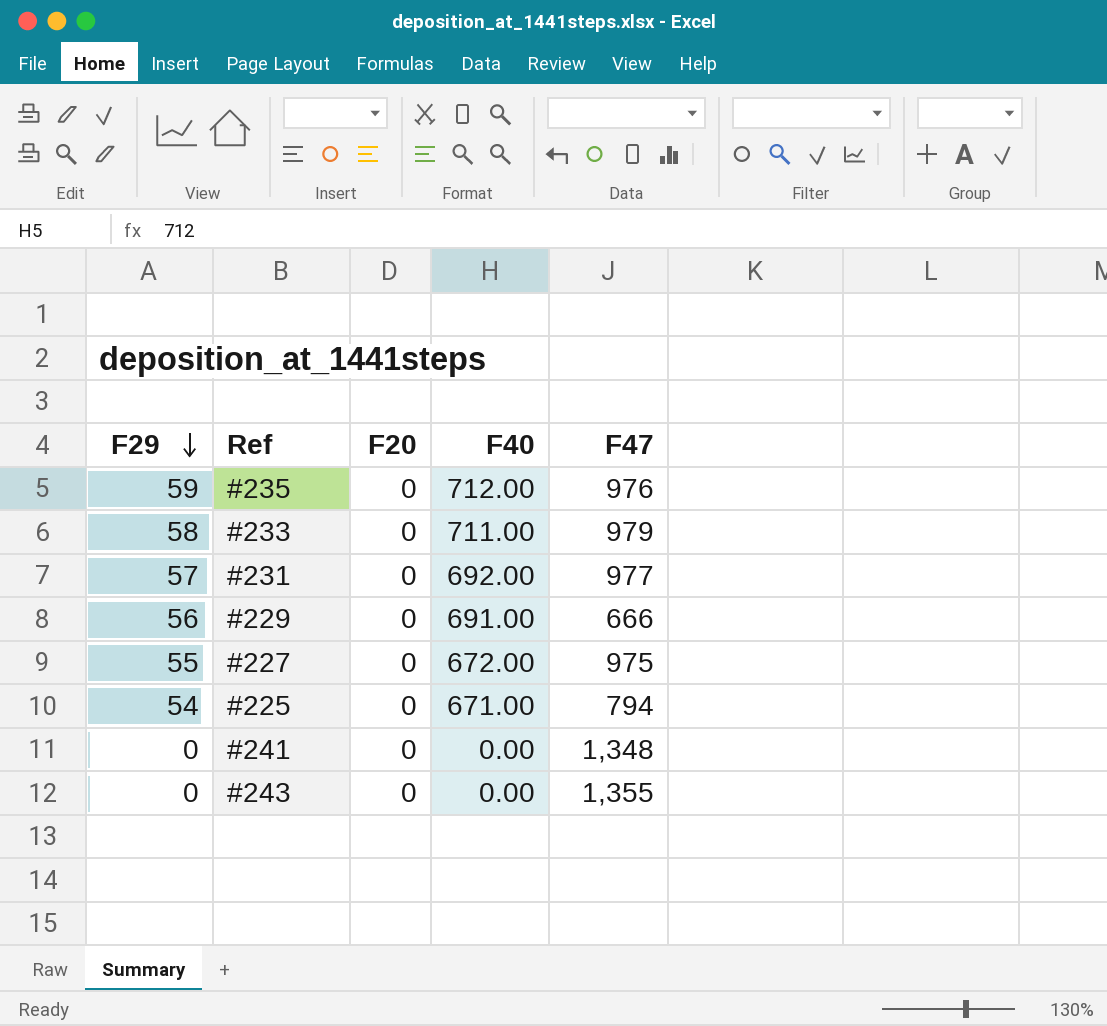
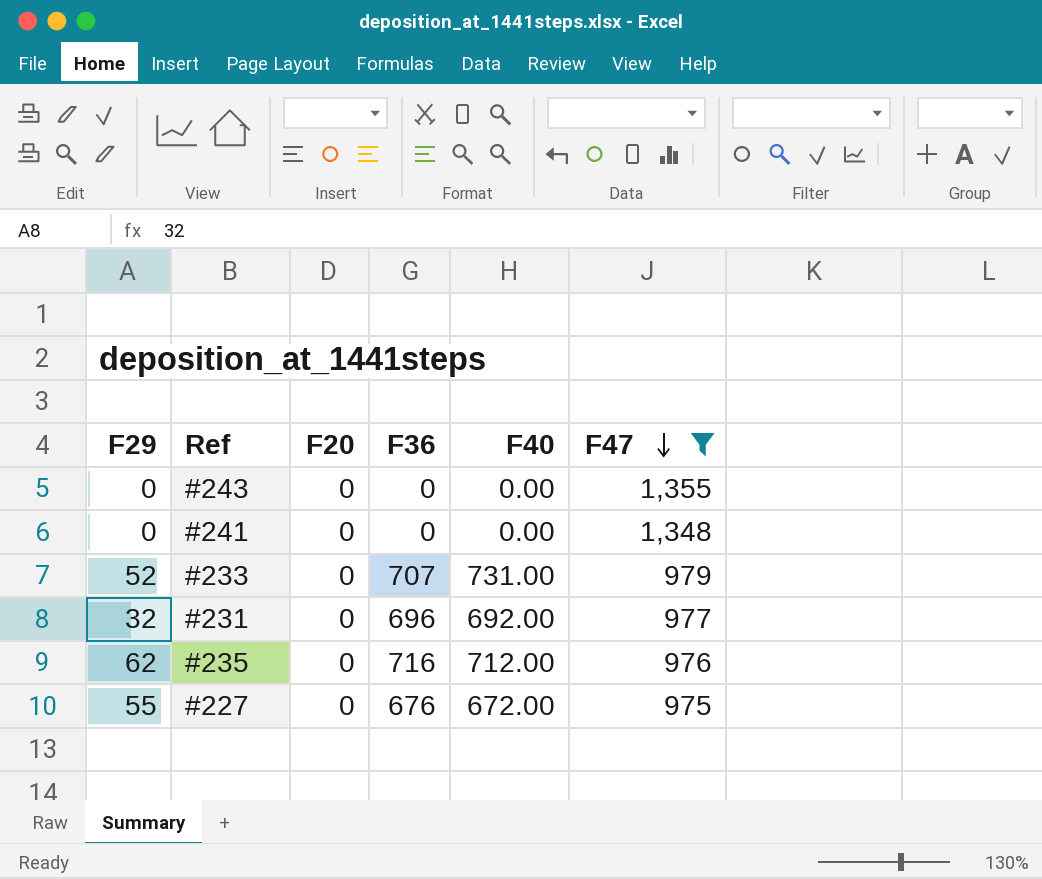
filter: none -> F47 >= 975
row order: F29 descending -> F47 descending
column F36 | position: none -> 4
#233 | F29: 58 -> 52
#233 | F40: 711.00 -> 731.00
#231 | F29: 57 -> 32
#235 | F29: 59 -> 62

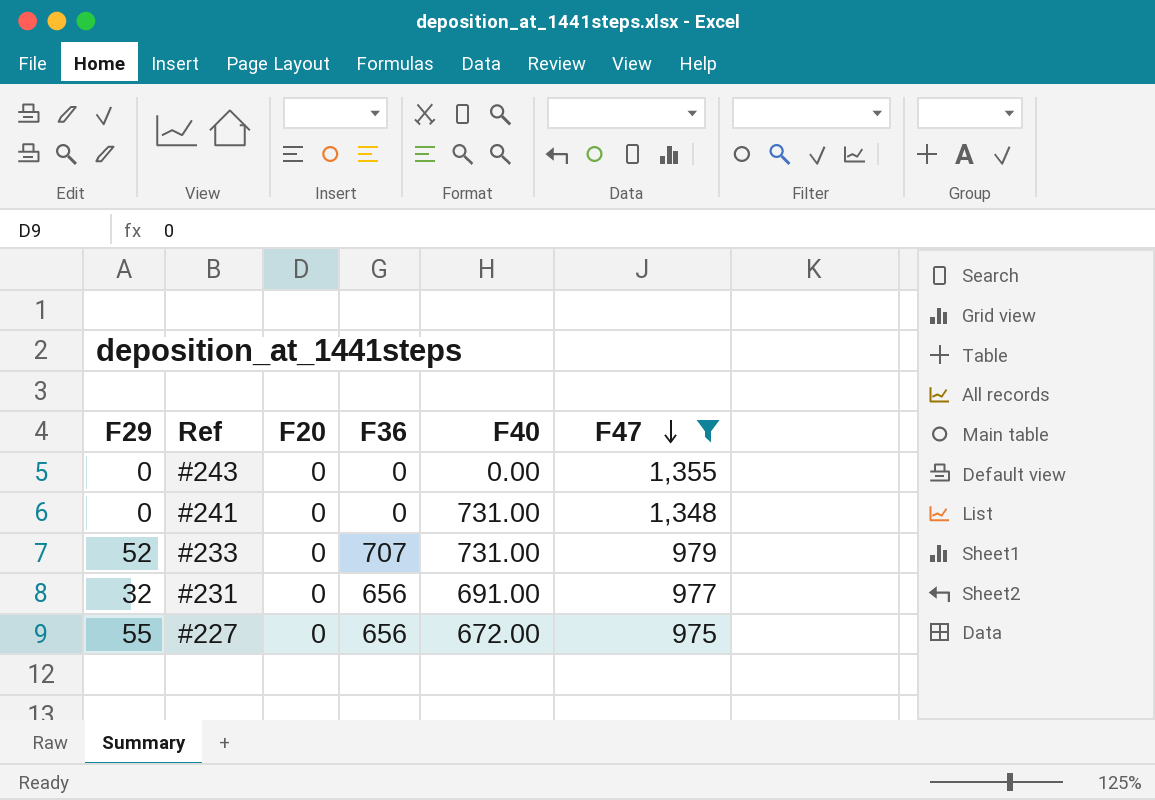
row #235: 62 | 0 | 716 | 712.00 | 976 -> none
#241 | F40: 0.00 -> 731.00
#231 | F36: 696 -> 656
#231 | F40: 692.00 -> 691.00
#227 | F36: 676 -> 656

